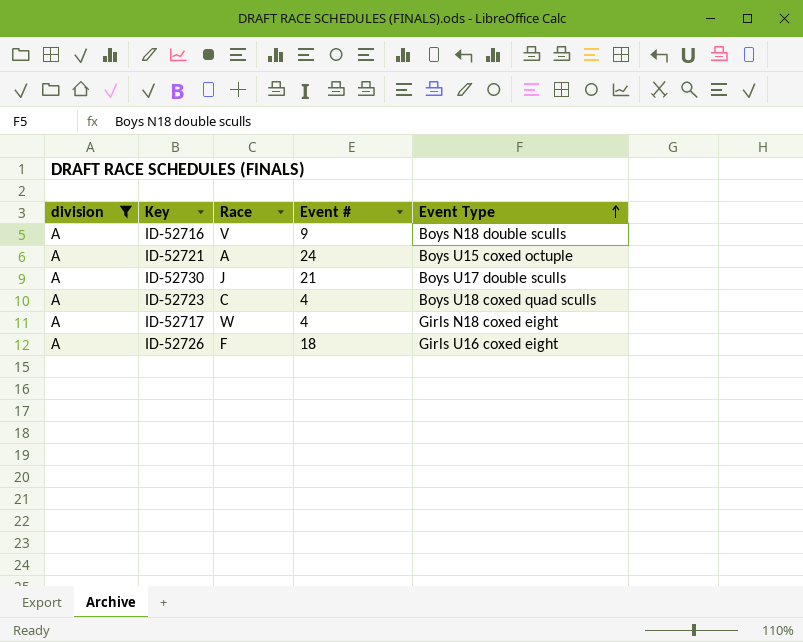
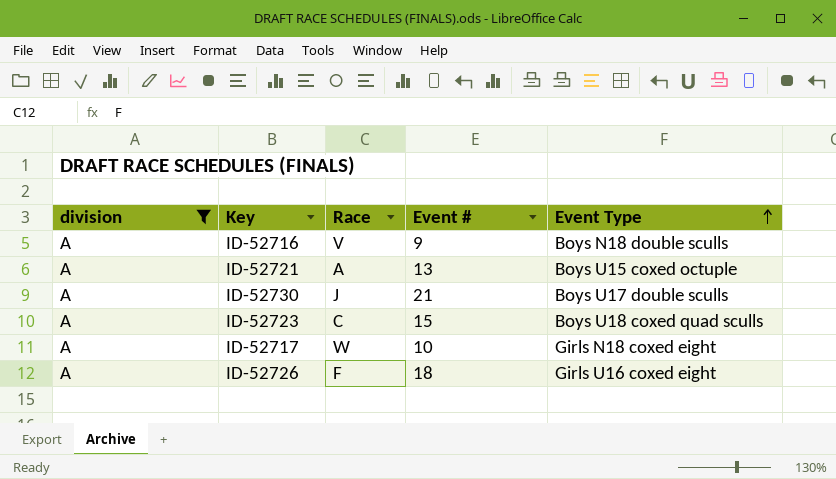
ID-52721 | Event #: 24 -> 13
ID-52723 | Event #: 4 -> 15
ID-52717 | Event #: 4 -> 10

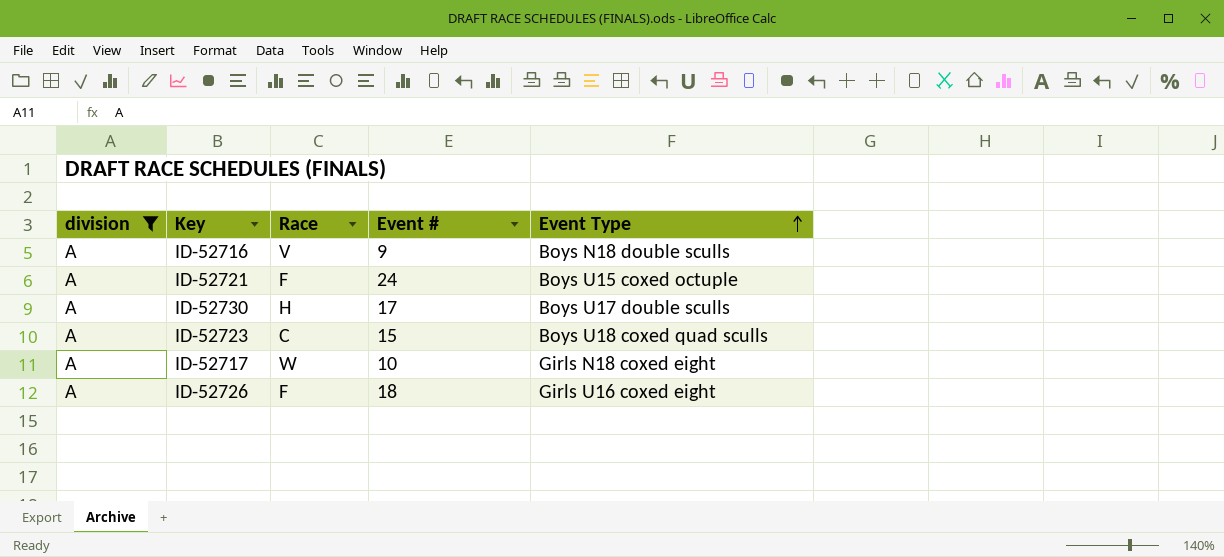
ID-52721 | Race: A -> F
ID-52721 | Event #: 13 -> 24
ID-52730 | Race: J -> H
ID-52730 | Event #: 21 -> 17

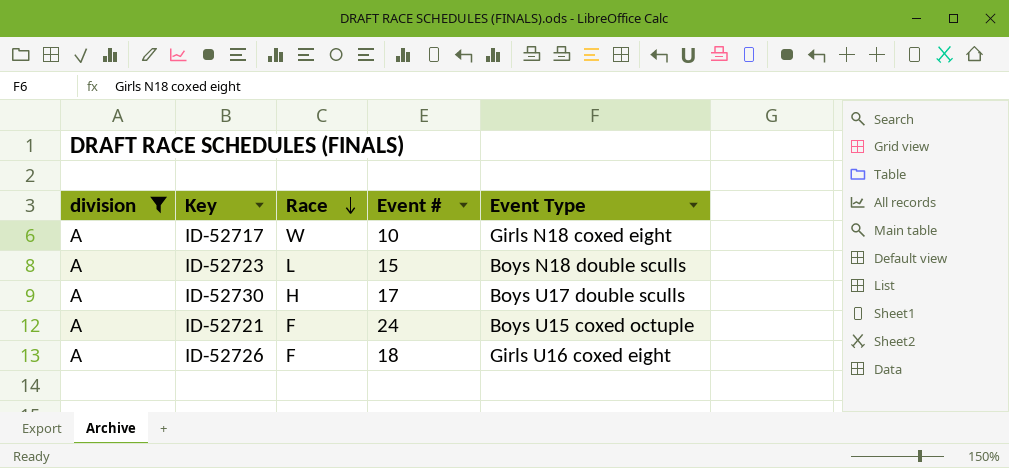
row order: Event Type ascending -> Race descending
row ID-52716: A | V | 9 | Boys N18 double sculls -> none
ID-52723 | Race: C -> L
ID-52723 | Event Type: Boys U18 coxed quad sculls -> Boys N18 double sculls

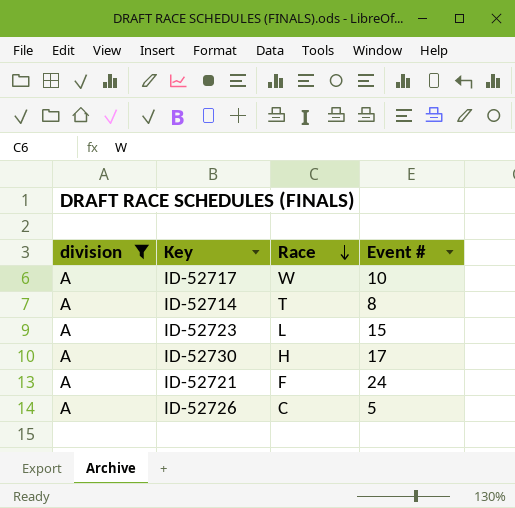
column Event Type | position: 5 -> none
row ID-52714: none -> A | T | 8
ID-52726 | Race: F -> C
ID-52726 | Event #: 18 -> 5

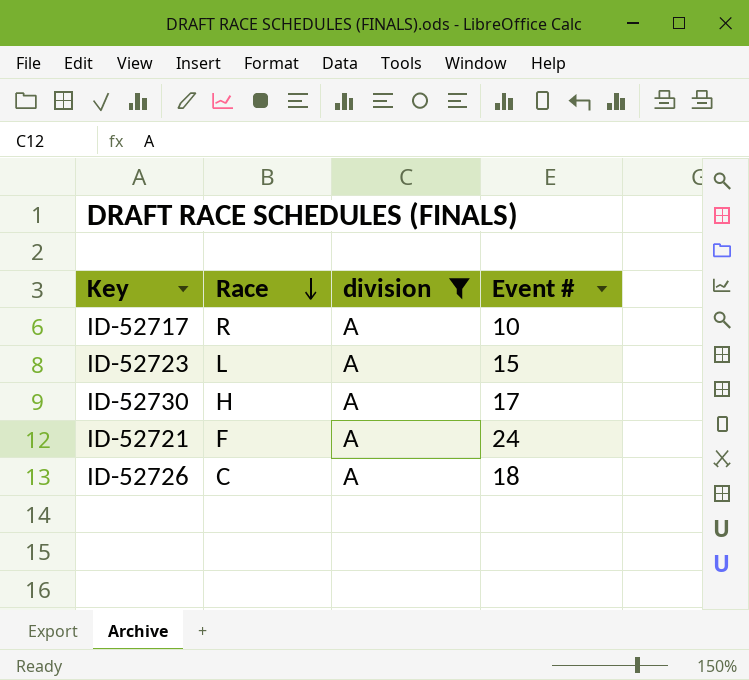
column division | position: 1 -> 3
row ID-52714: A | T | 8 -> none
ID-52717 | Race: W -> R
ID-52726 | Event #: 5 -> 18

